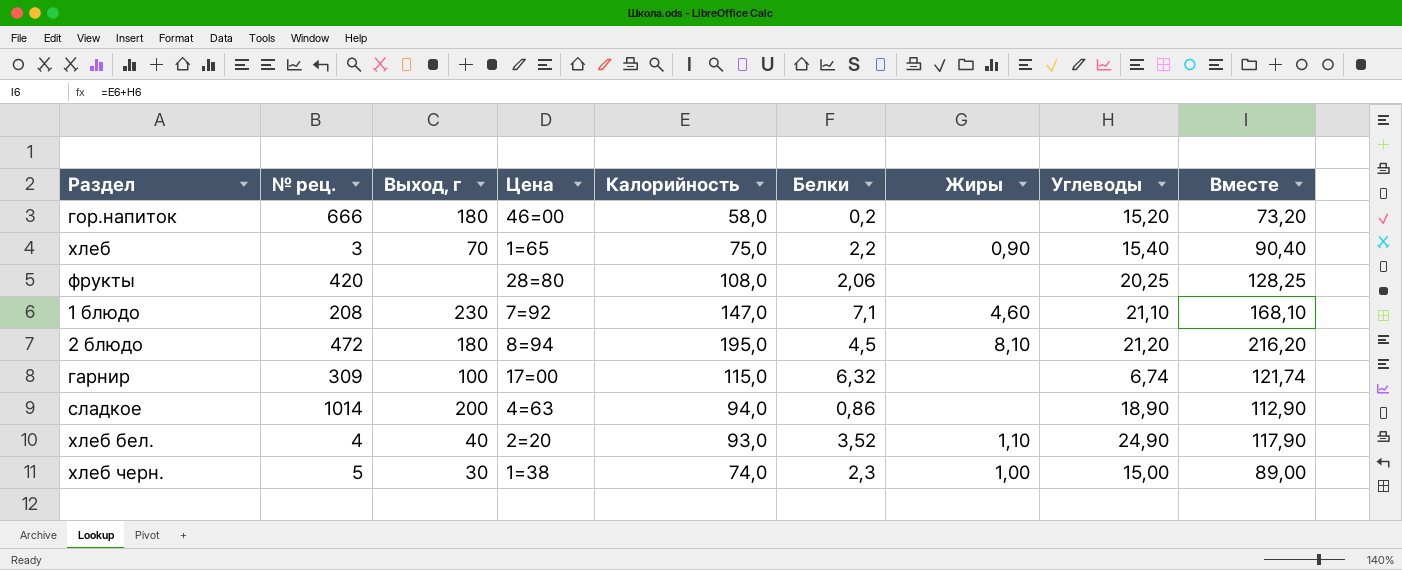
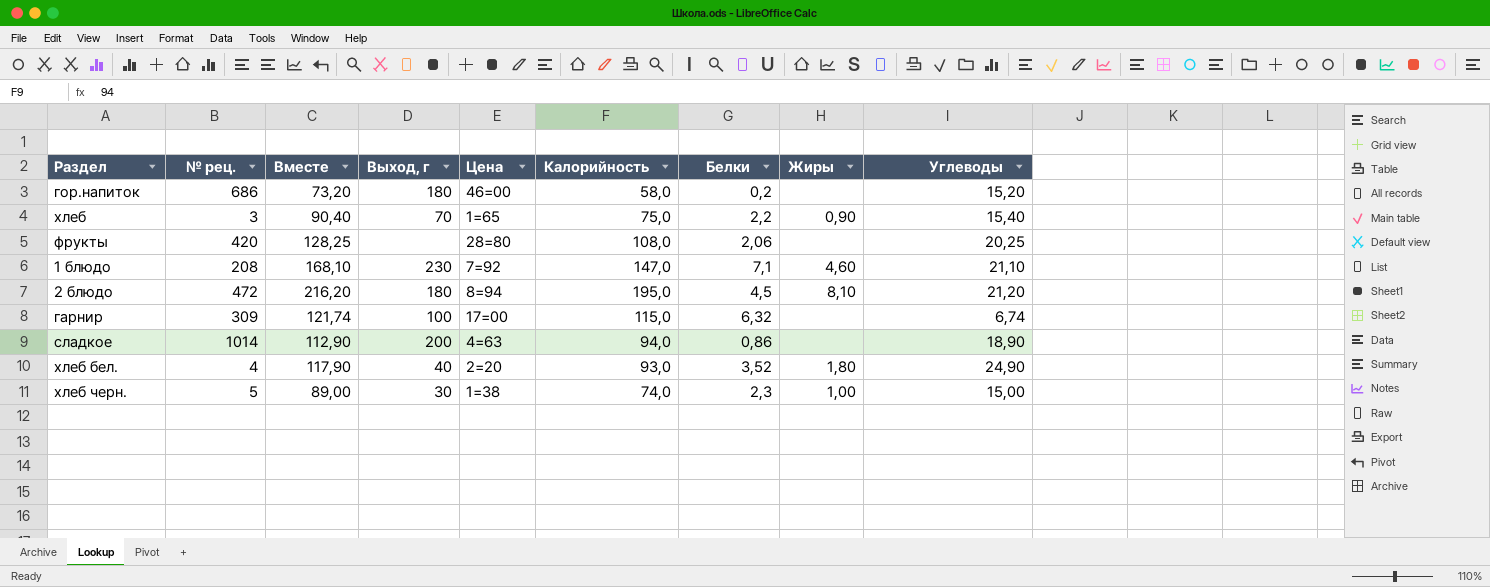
column Вместе | position: 9 -> 3
гор.напиток | № рец.: 666 -> 686
хлеб бел. | Жиры: 1,10 -> 1,80

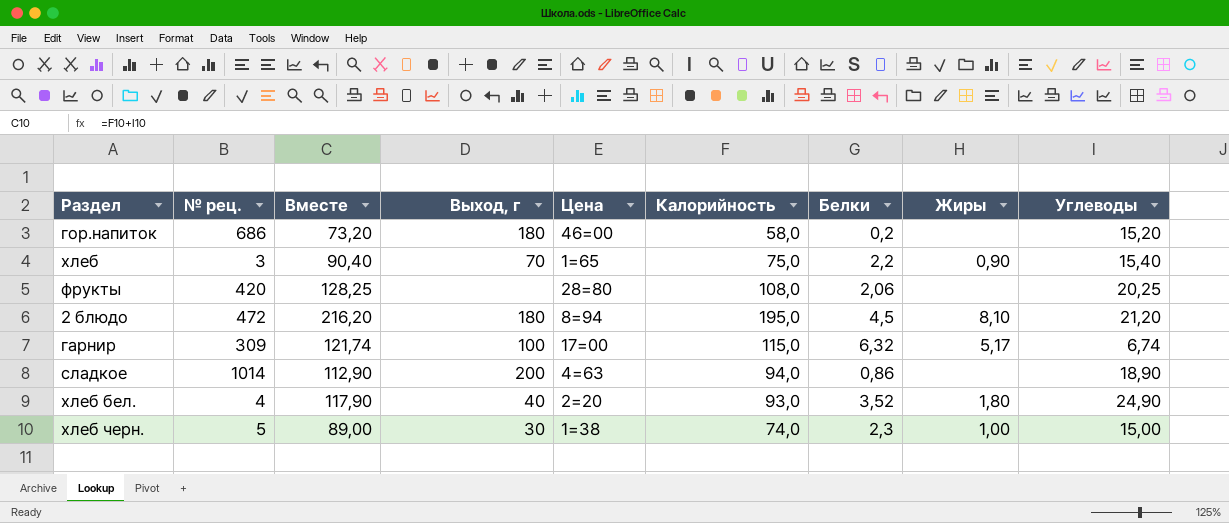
row 1 блюдо: 208 | 168,10 | 230 | 7=92 | 147,0 | 7,1 | 4,60 | 21,10 -> none
гарнир | Жиры: none -> 5,17

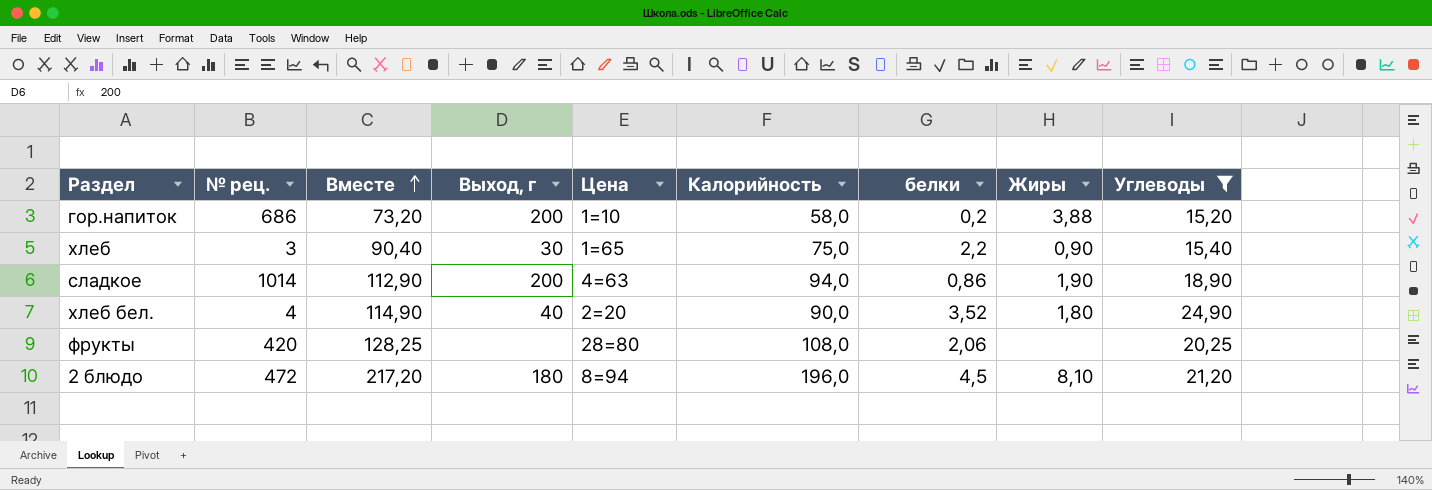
filter: none -> Углеводы >= 15,20
row order: none -> Вместе ascending
column name: Белки -> белки
гор.напиток | Выход, г: 180 -> 200
гор.напиток | Цена: 46=00 -> 1=10
гор.напиток | Жиры: none -> 3,88
хлеб | Выход, г: 70 -> 30
сладкое | Жиры: none -> 1,90
хлеб бел. | Вместе: 117,90 -> 114,90
хлеб бел. | Калорийность: 93,0 -> 90,0
2 блюдо | Вместе: 216,20 -> 217,20
2 блюдо | Калорийность: 195,0 -> 196,0

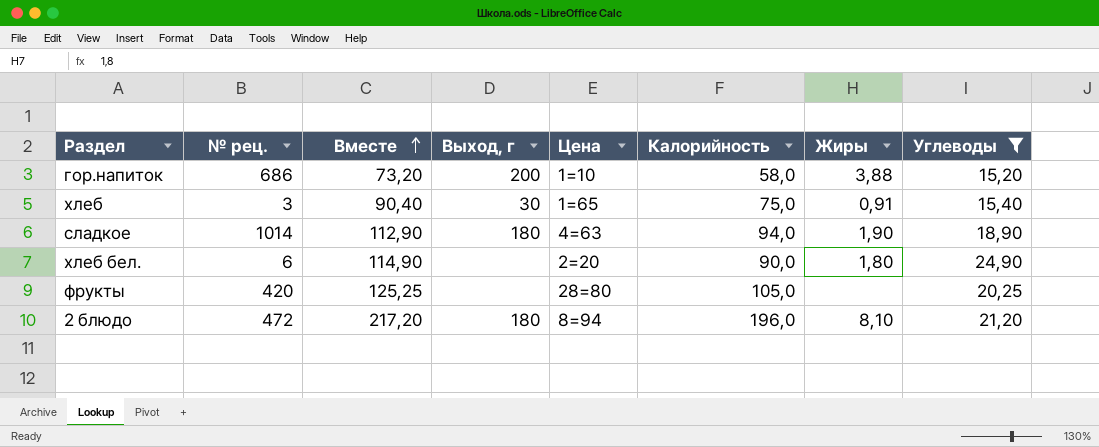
column белки | position: 7 -> none
хлеб | Жиры: 0,90 -> 0,91
сладкое | Выход, г: 200 -> 180
хлеб бел. | № рец.: 4 -> 6
хлеб бел. | Выход, г: 40 -> none
фрукты | Вместе: 128,25 -> 125,25
фрукты | Калорийность: 108,0 -> 105,0

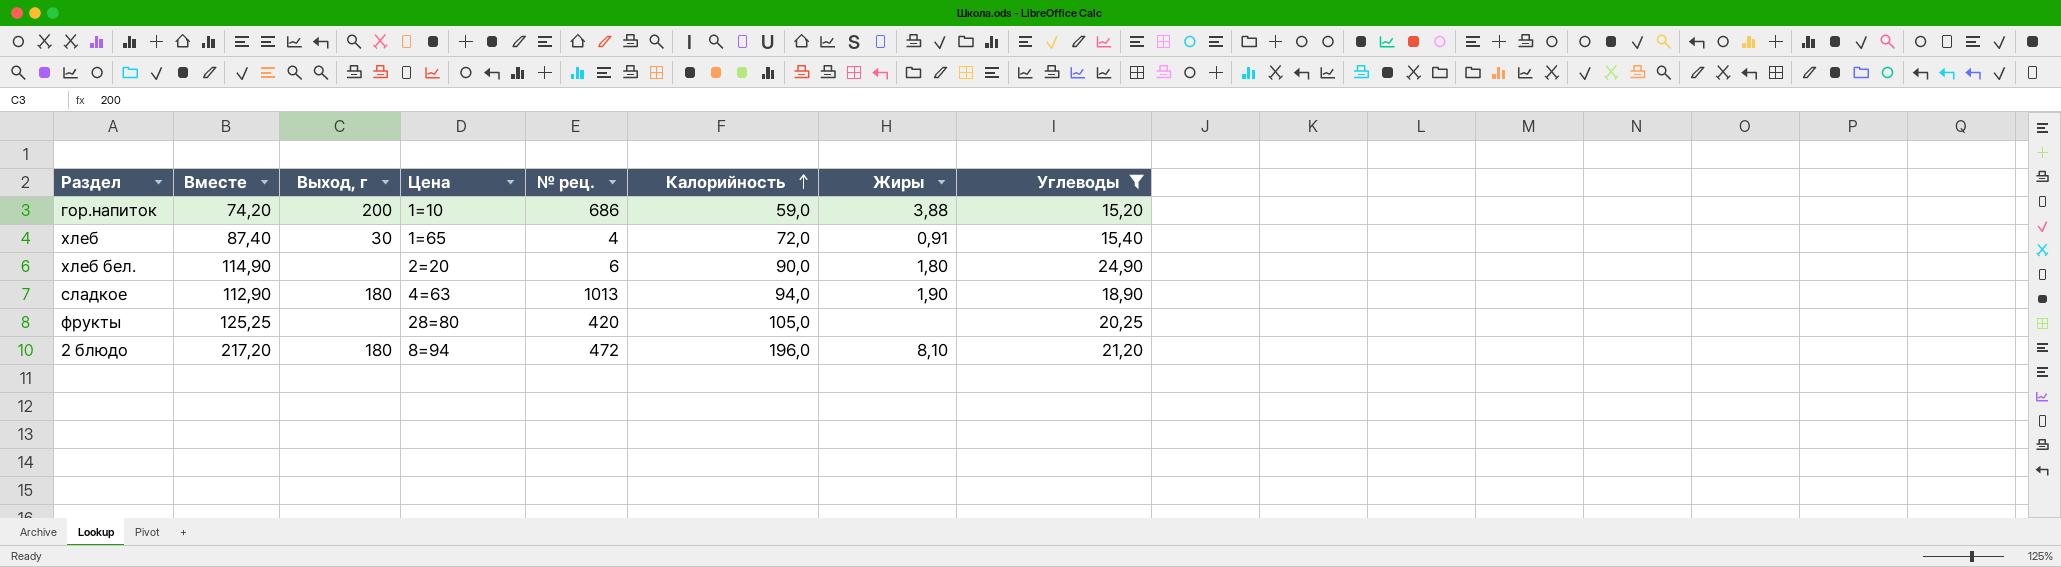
row order: Вместе ascending -> Калорийность ascending
column № рец. | position: 2 -> 5
гор.напиток | Вместе: 73,20 -> 74,20
гор.напиток | Калорийность: 58,0 -> 59,0
хлеб | Вместе: 90,40 -> 87,40
хлеб | № рец.: 3 -> 4
хлеб | Калорийность: 75,0 -> 72,0
сладкое | № рец.: 1014 -> 1013

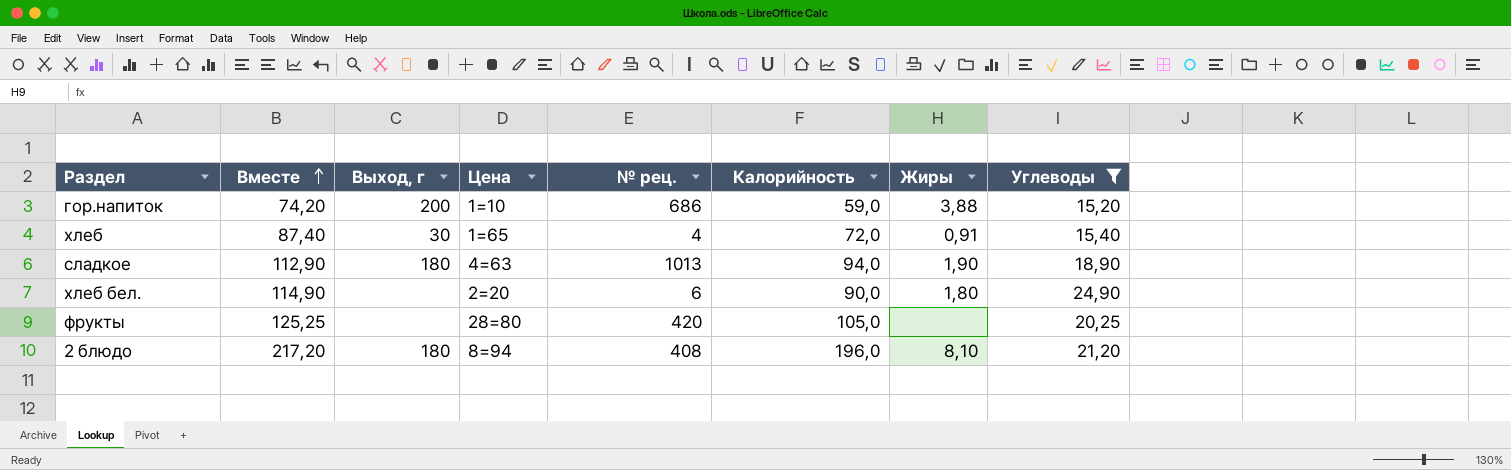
row order: Калорийность ascending -> Вместе ascending
2 блюдо | № рец.: 472 -> 408

